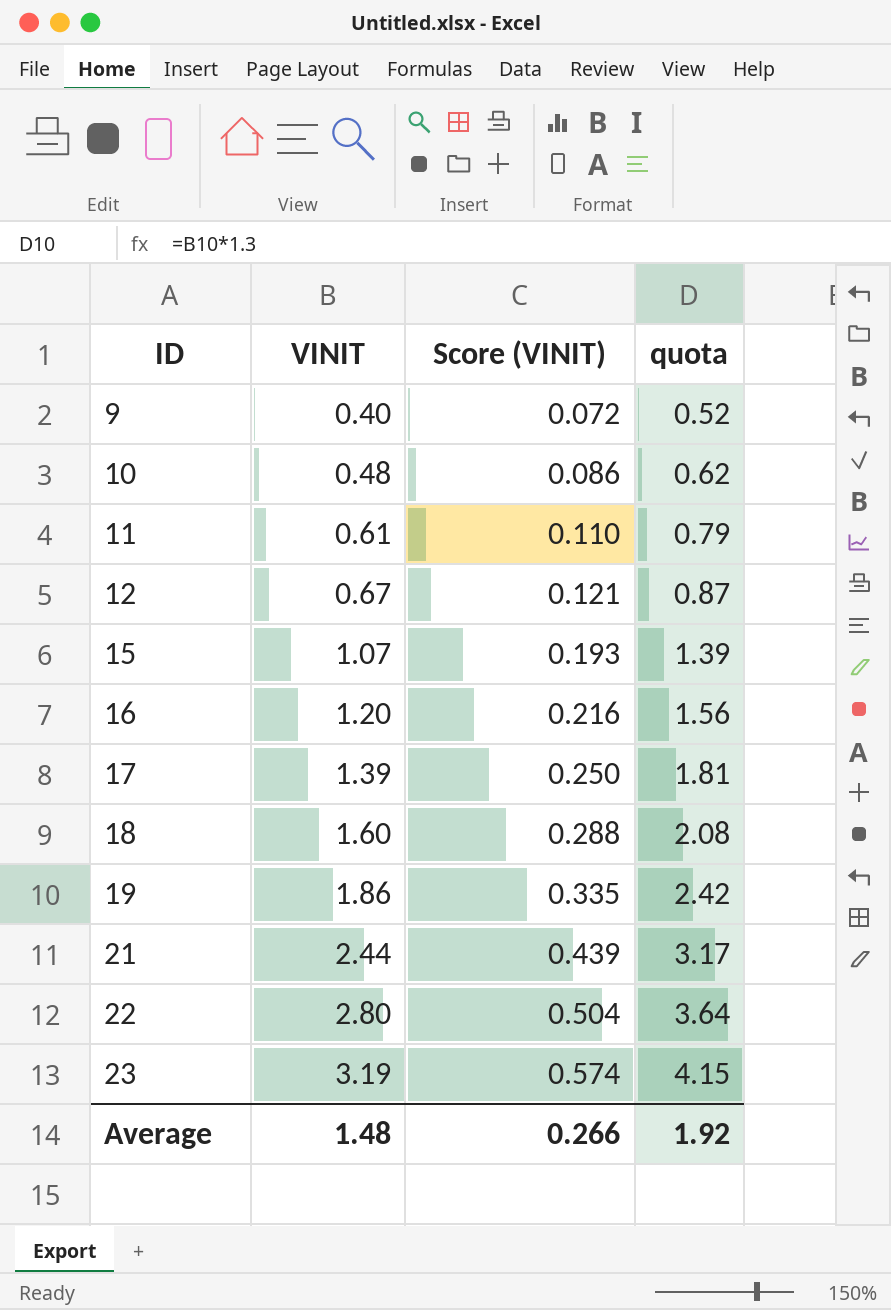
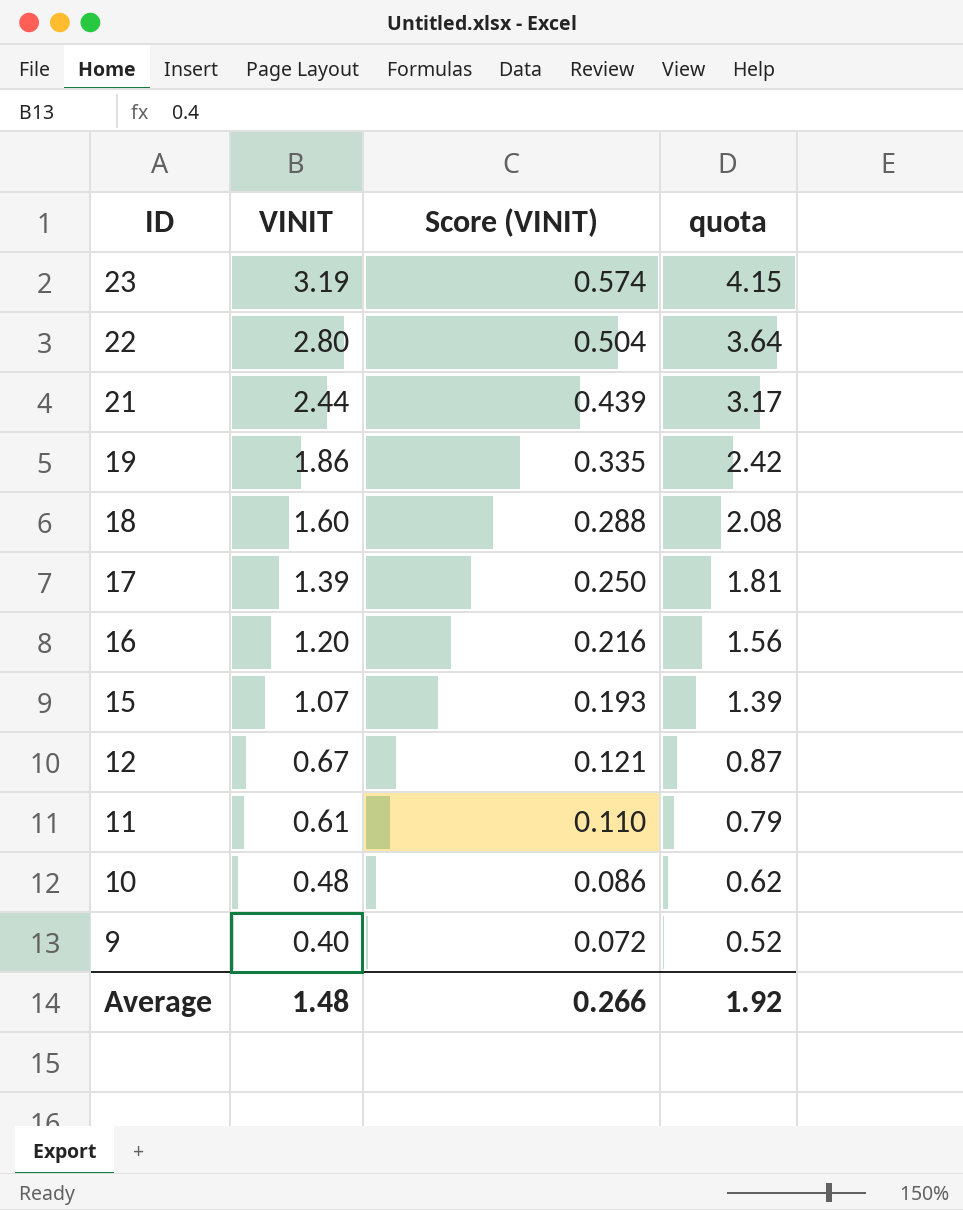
row order: ID ascending -> ID descending

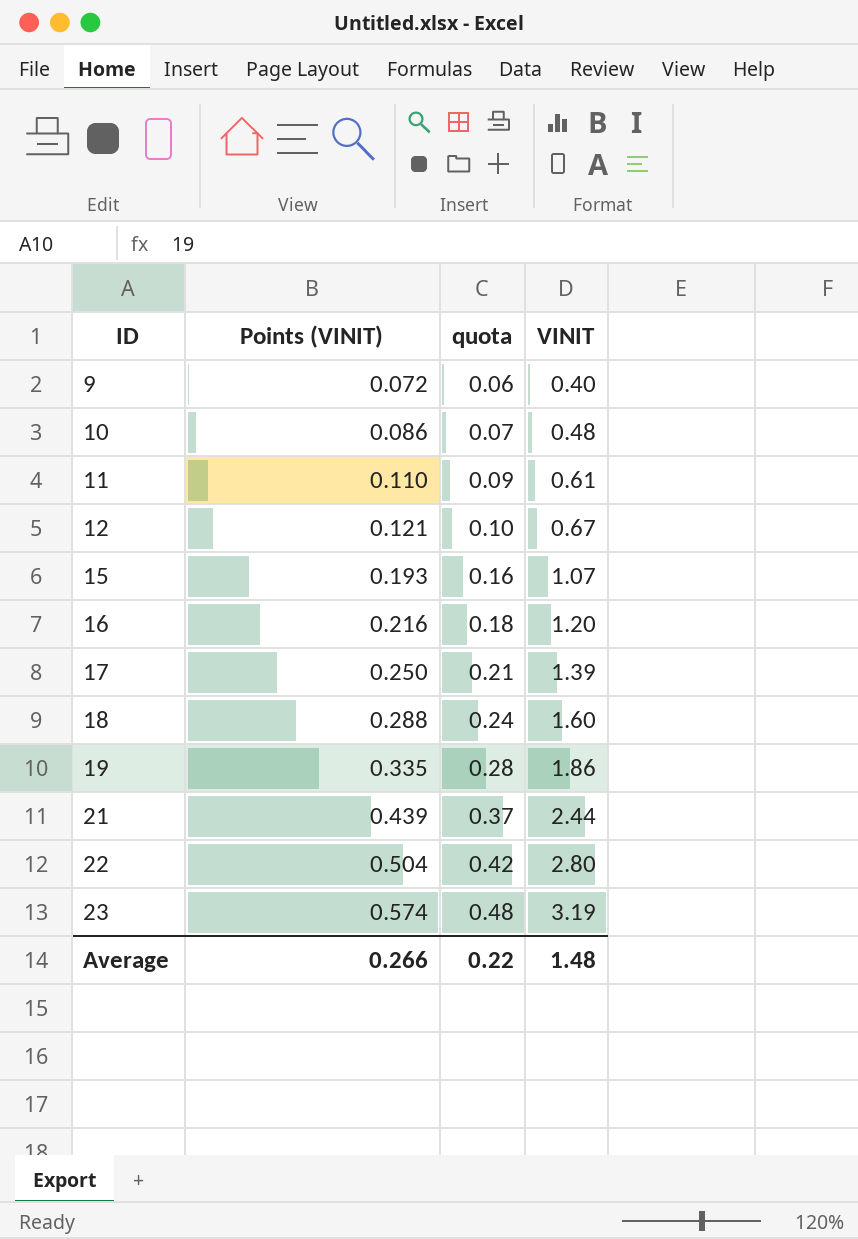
row order: ID descending -> ID ascending
column name: Score (VINIT) -> Points (VINIT)
column quota | formula: [VINIT] * 1.3 -> [VINIT] * 0.15
column VINIT | position: 2 -> 4
Average | quota: 1.92 -> 0.22

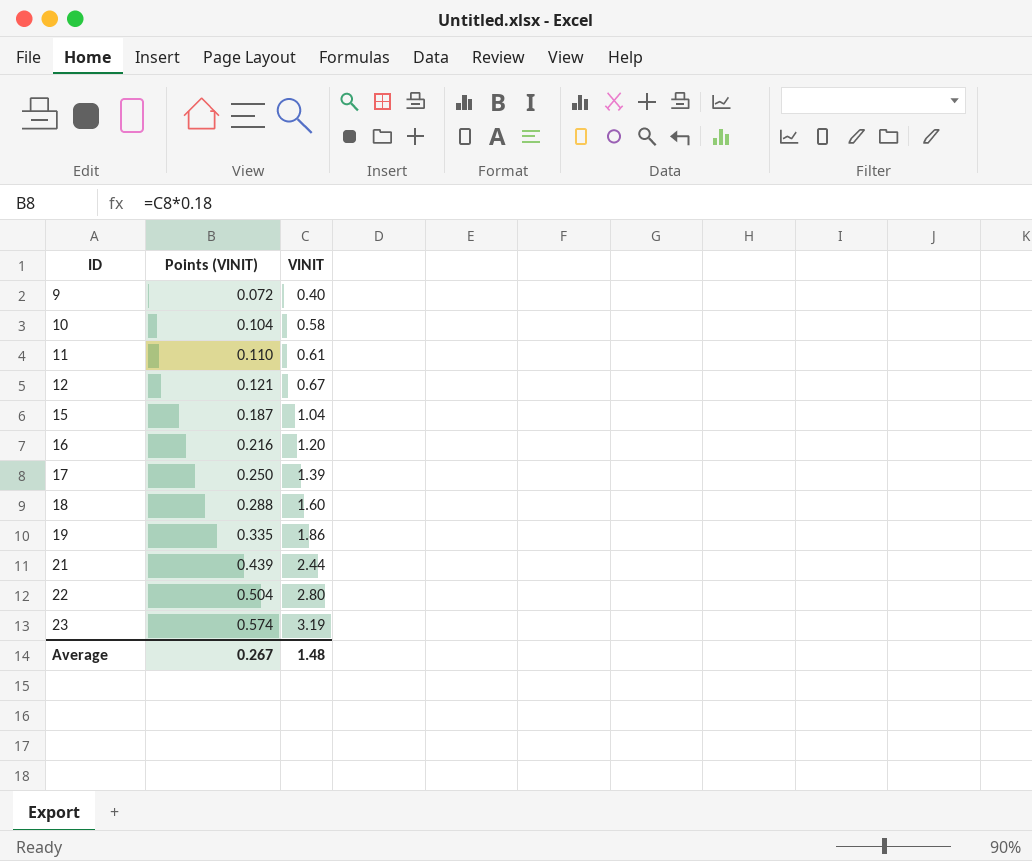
column quota | formula: [VINIT] * 0.15 -> none
10 | Points (VINIT): 0.086 -> 0.104
10 | VINIT: 0.48 -> 0.58
15 | Points (VINIT): 0.193 -> 0.187
15 | VINIT: 1.07 -> 1.04
Average | Points (VINIT): 0.266 -> 0.267

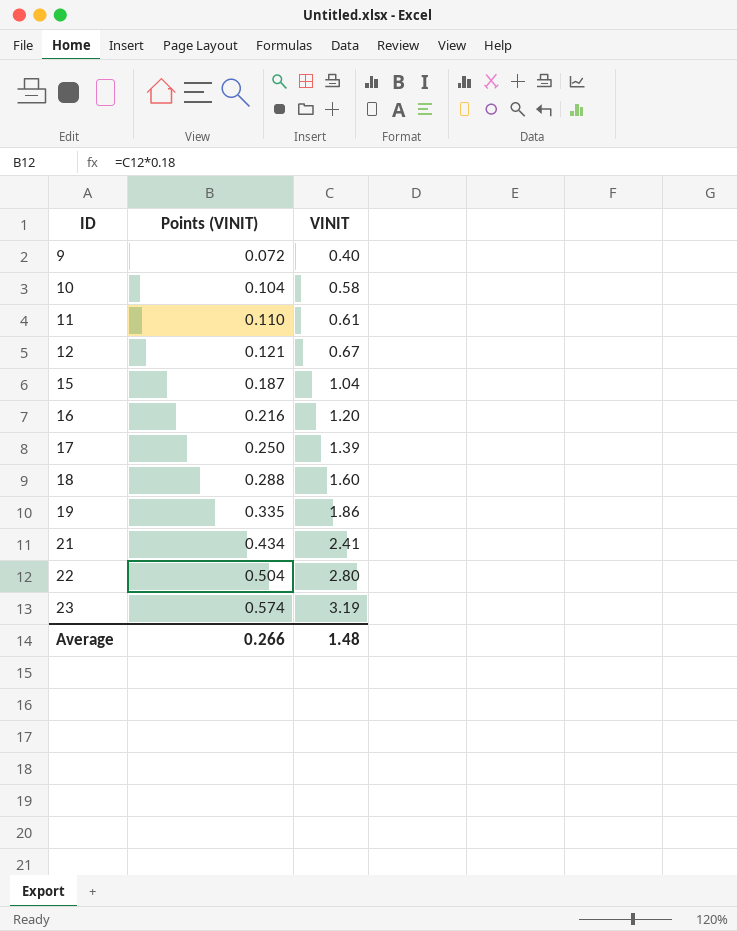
21 | Points (VINIT): 0.439 -> 0.434
21 | VINIT: 2.44 -> 2.41
Average | Points (VINIT): 0.267 -> 0.266

